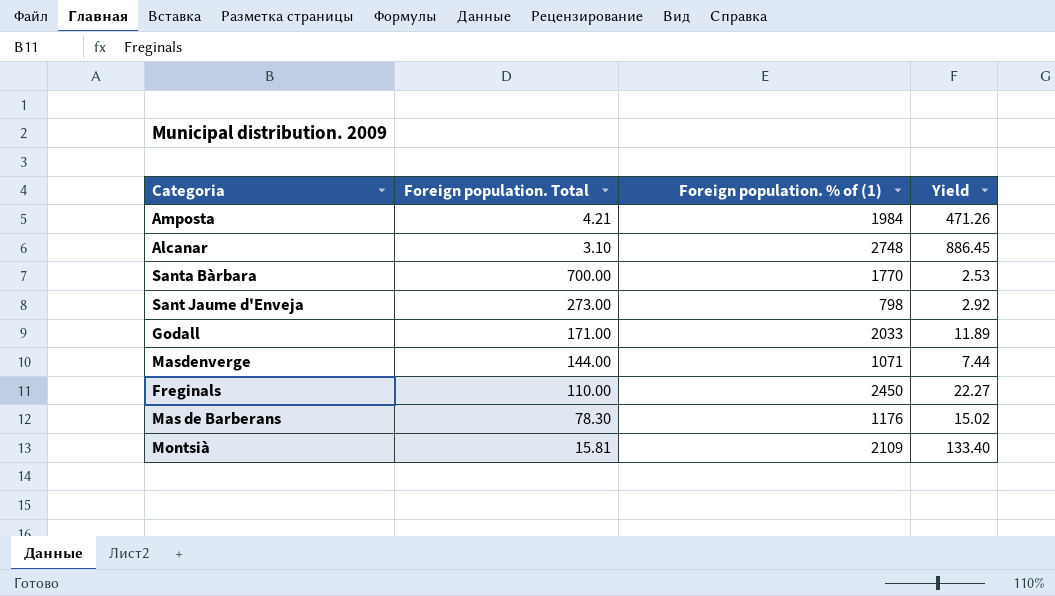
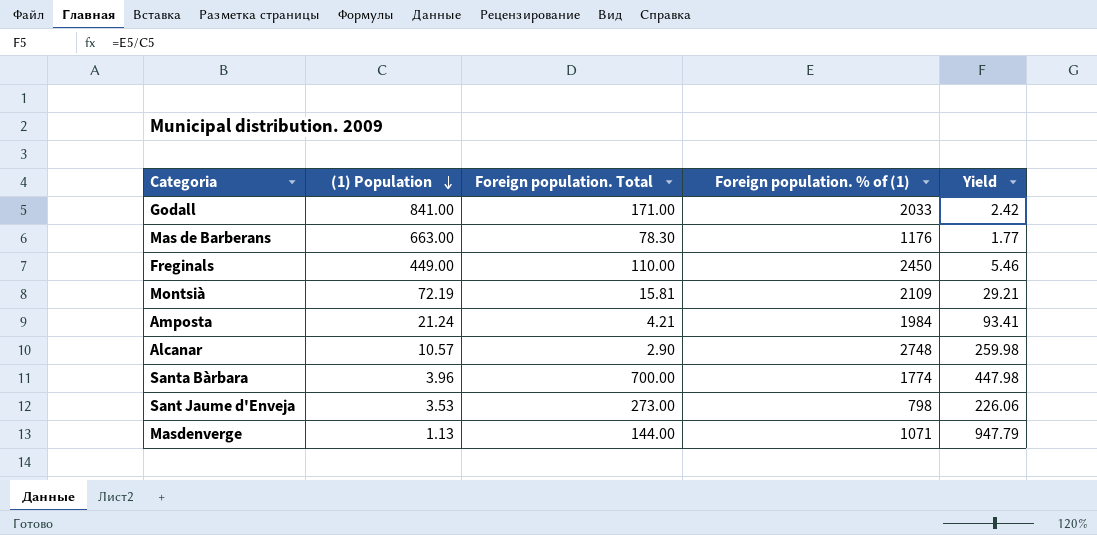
row order: none -> (1) Population descending
column (1) Population | position: none -> 2
column Yield | formula: [Foreign population. % of (1)] / [Foreign population. Total] -> [Foreign population. % of (1)] / [(1) Population]
Alcanar | Foreign population. Total: 3.10 -> 2.90
Santa Bàrbara | Foreign population. % of (1): 1770 -> 1774

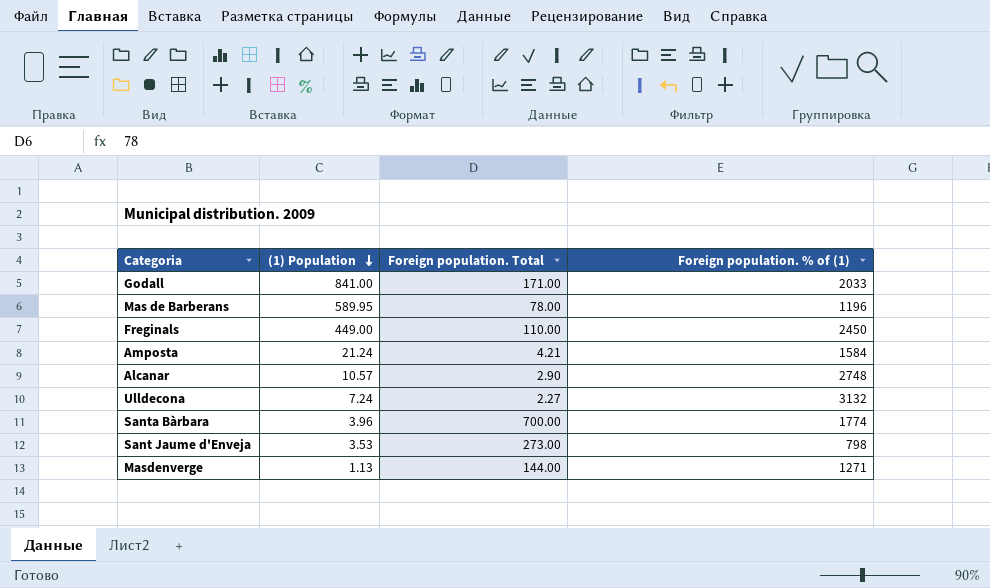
column Yield | formula: [Foreign population. % of (1)] / [(1) Population] -> none
row Montsià: 72.19 | 15.81 | 2109 | 29.21 -> none
Mas de Barberans | (1) Population: 663.00 -> 589.95
Mas de Barberans | Foreign population. Total: 78.30 -> 78.00
Mas de Barberans | Foreign population. % of (1): 1176 -> 1196
Amposta | Foreign population. % of (1): 1984 -> 1584
row Ulldecona: none -> 7.24 | 2.27 | 3132
Masdenverge | Foreign population. % of (1): 1071 -> 1271

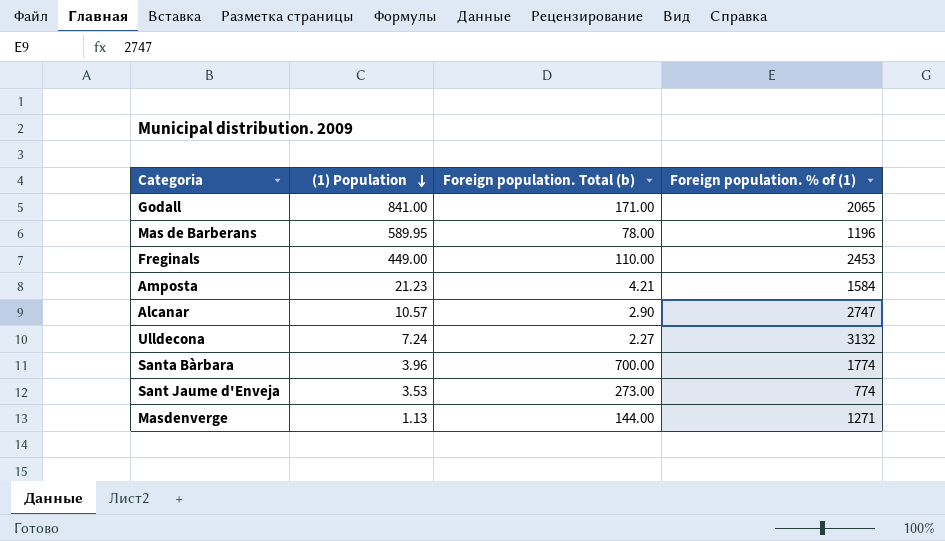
column name: Foreign population. Total -> Foreign population. Total (b)
Godall | Foreign population. % of (1): 2033 -> 2065
Freginals | Foreign population. % of (1): 2450 -> 2453
Amposta | (1) Population: 21.24 -> 21.23
Alcanar | Foreign population. % of (1): 2748 -> 2747
Sant Jaume d'Enveja | Foreign population. % of (1): 798 -> 774

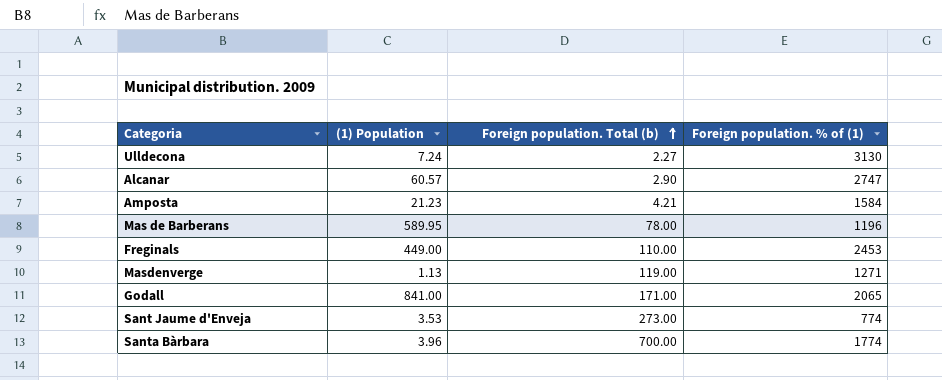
row order: (1) Population descending -> Foreign population. Total (b) ascending
Ulldecona | Foreign population. % of (1): 3132 -> 3130
Alcanar | (1) Population: 10.57 -> 60.57
Masdenverge | Foreign population. Total (b): 144.00 -> 119.00

